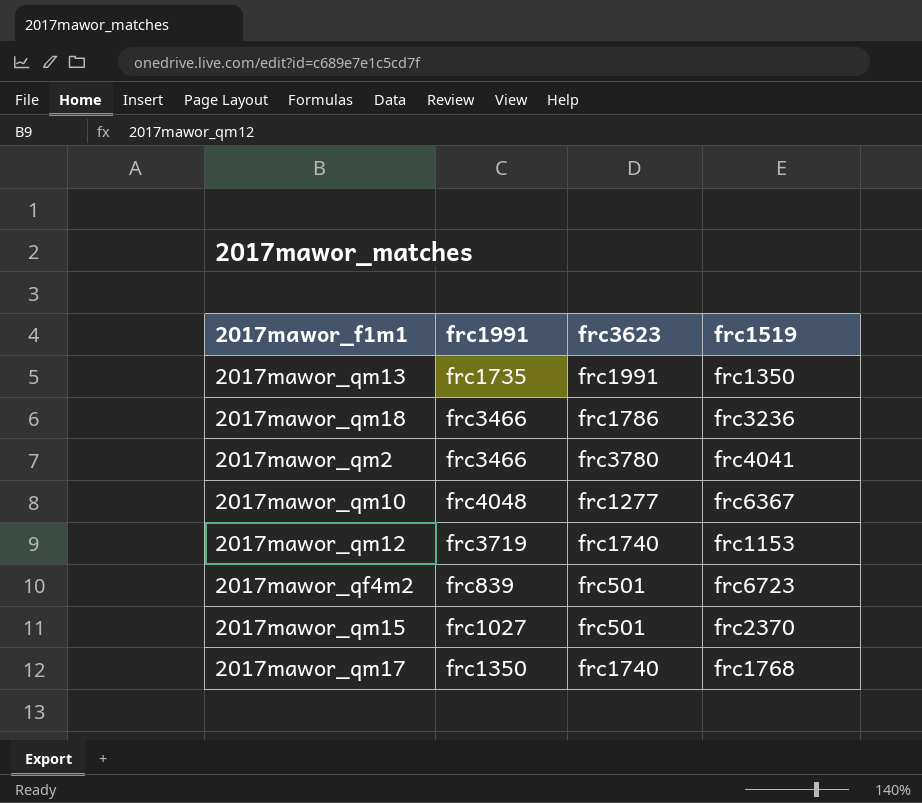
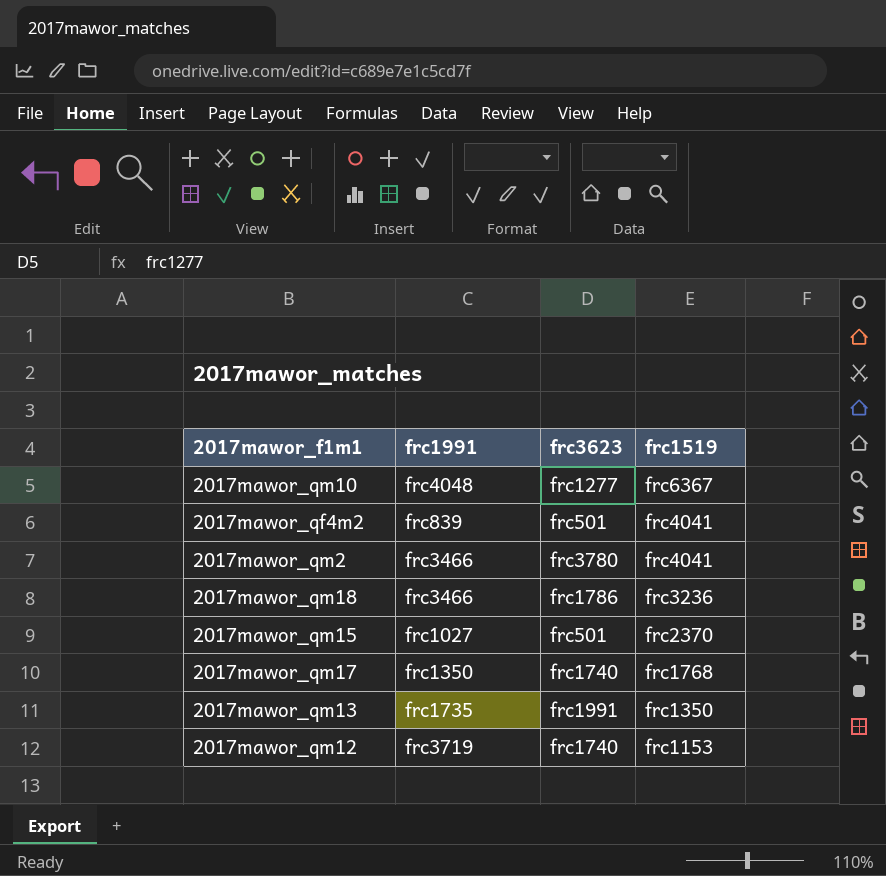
row order: none -> frc1519 descending
2017mawor_qf4m2 | frc1519: frc6723 -> frc4041

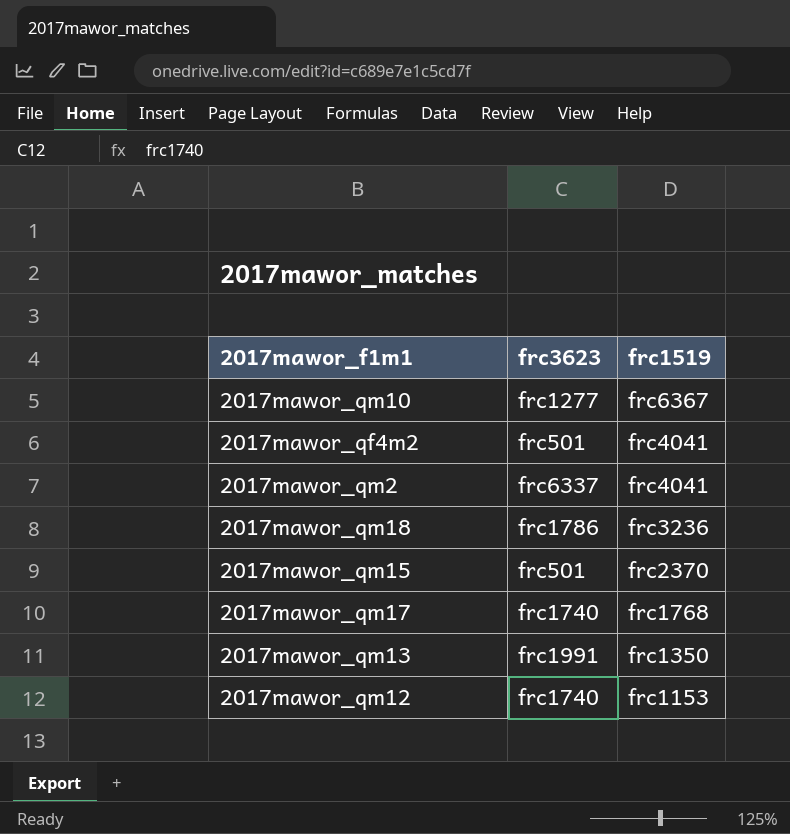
column frc1991 | position: 2 -> none
2017mawor_qm2 | frc3623: frc3780 -> frc6337

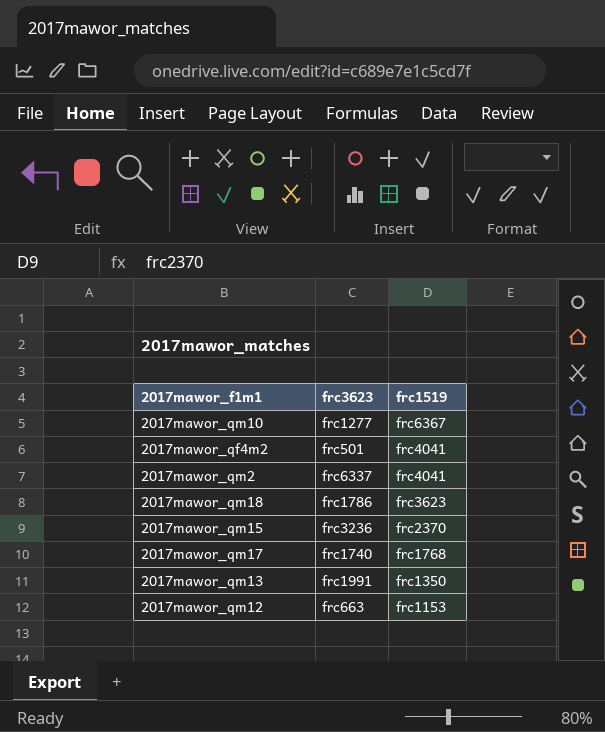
2017mawor_qm18 | frc1519: frc3236 -> frc3623
2017mawor_qm15 | frc3623: frc501 -> frc3236
2017mawor_qm12 | frc3623: frc1740 -> frc663

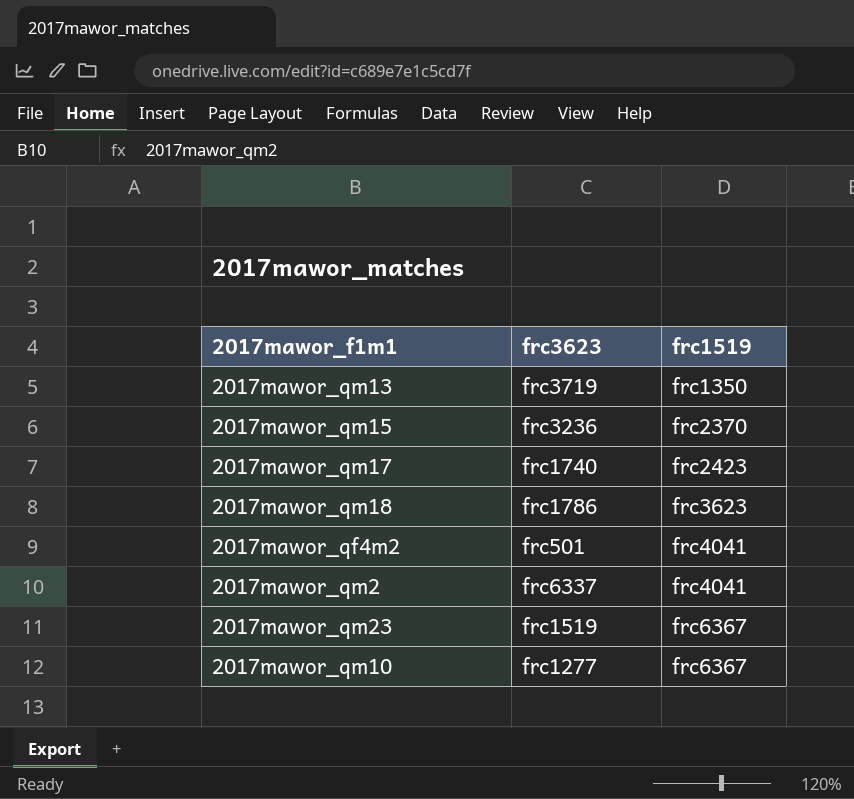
row order: frc1519 descending -> frc1519 ascending
row 2017mawor_qm12: frc663 | frc1153 -> none
2017mawor_qm13 | frc3623: frc1991 -> frc3719
2017mawor_qm17 | frc1519: frc1768 -> frc2423
row 2017mawor_qm23: none -> frc1519 | frc6367

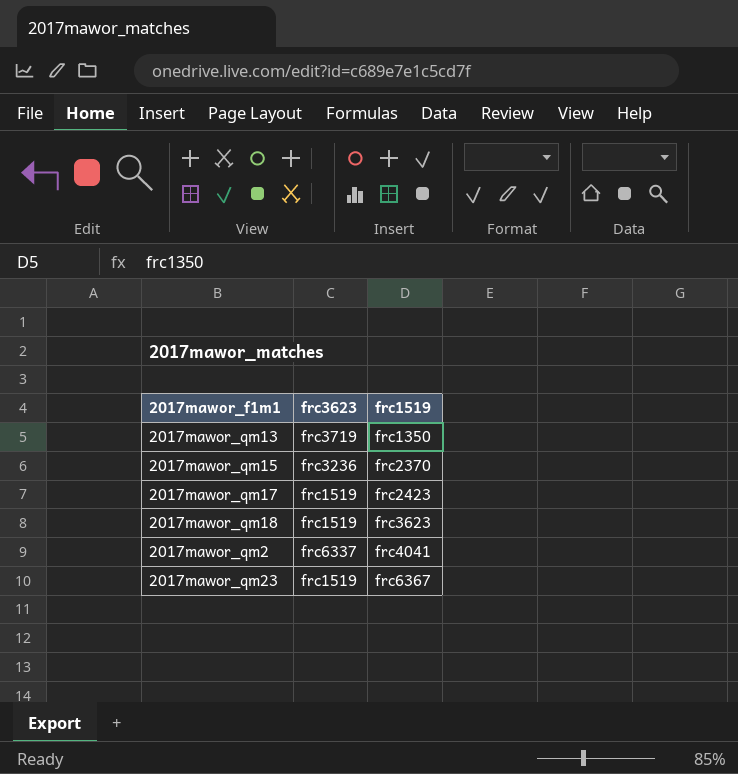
row 2017mawor_qf4m2: frc501 | frc4041 -> none
row 2017mawor_qm10: frc1277 | frc6367 -> none
2017mawor_qm17 | frc3623: frc1740 -> frc1519
2017mawor_qm18 | frc3623: frc1786 -> frc1519

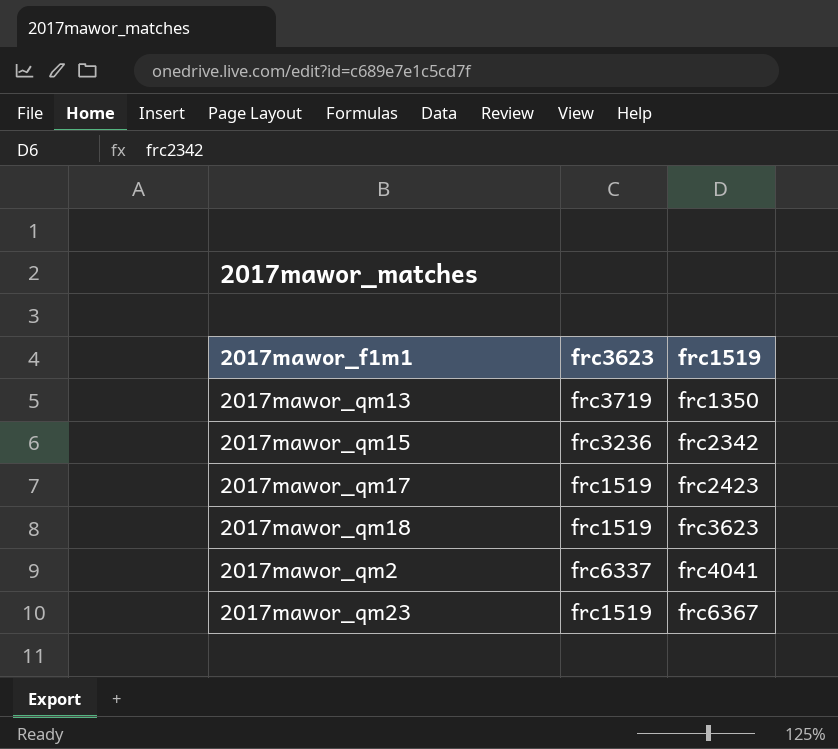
2017mawor_qm15 | frc1519: frc2370 -> frc2342

